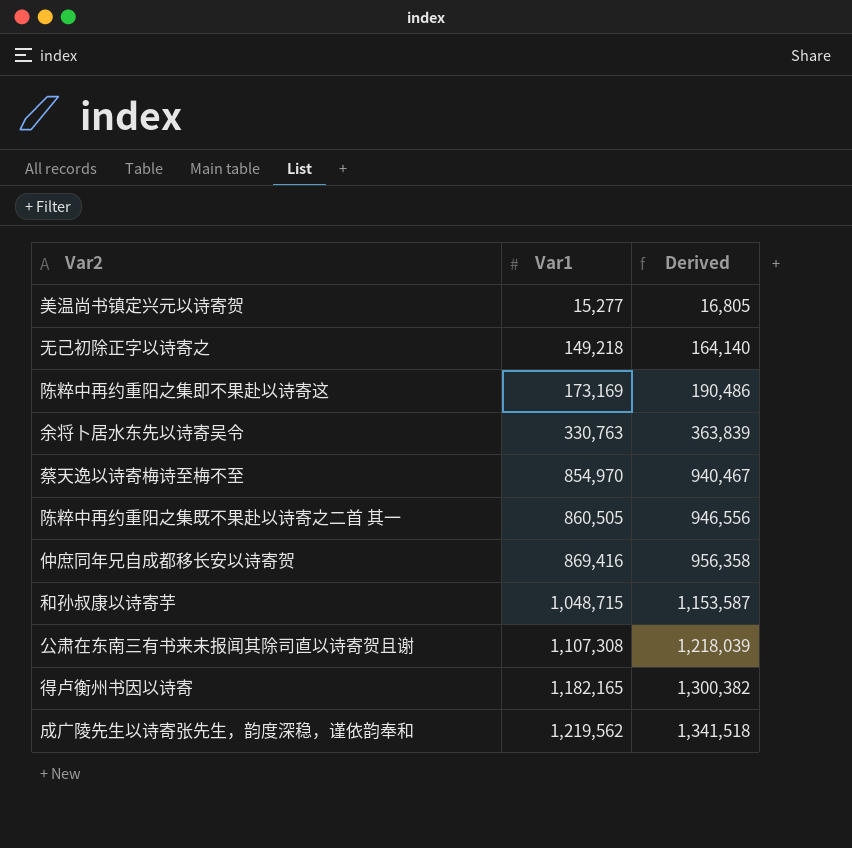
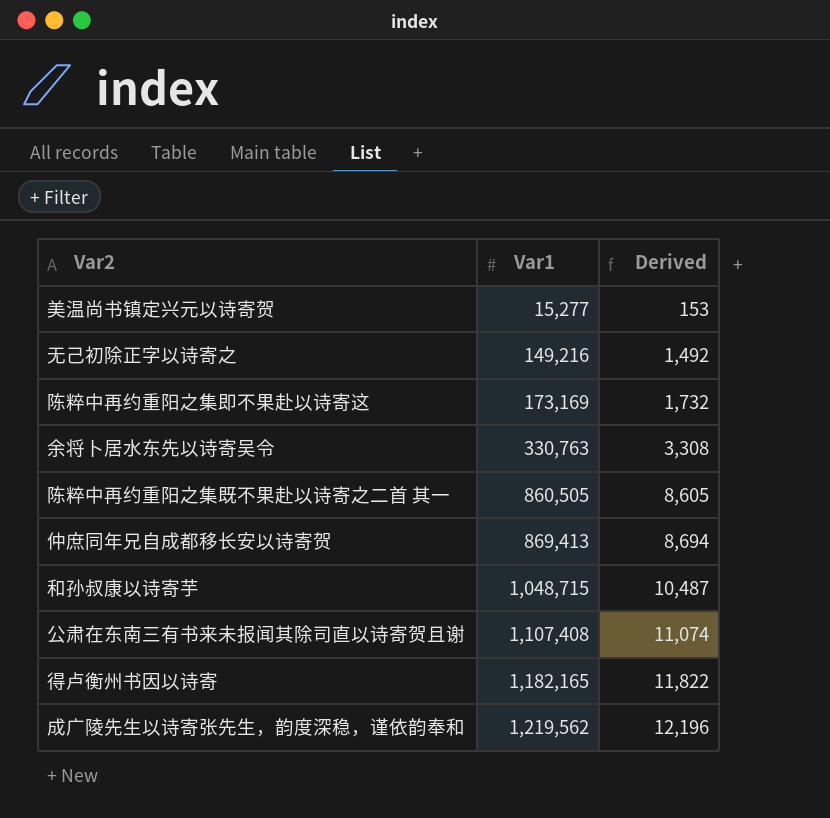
column Derived | formula: [Var1] * 1.1 -> [Var1] * 0.01
row 蔡天逸以诗寄梅诗至梅不至: 854,970 | 940,467 -> none
无己初除正字以诗寄之 | Var1: 149,218 -> 149,216
仲庶同年兄自成都移长安以诗寄贺 | Var1: 869,416 -> 869,413
公肃在东南三有书来未报闻其除司直以诗寄贺且谢 | Var1: 1,107,308 -> 1,107,408

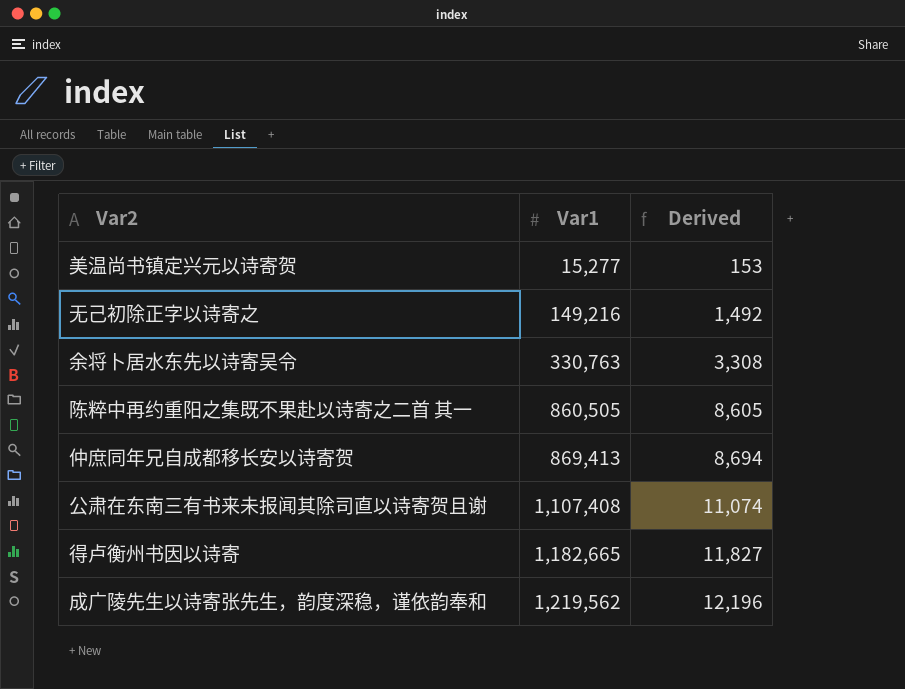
row 陈粹中再约重阳之集即不果赴以诗寄这: 173,169 | 1,732 -> none
row 和孙叔康以诗寄芋: 1,048,715 | 10,487 -> none
得卢衡州书因以诗寄 | Var1: 1,182,165 -> 1,182,665
得卢衡州书因以诗寄 | Derived: 11,822 -> 11,827

